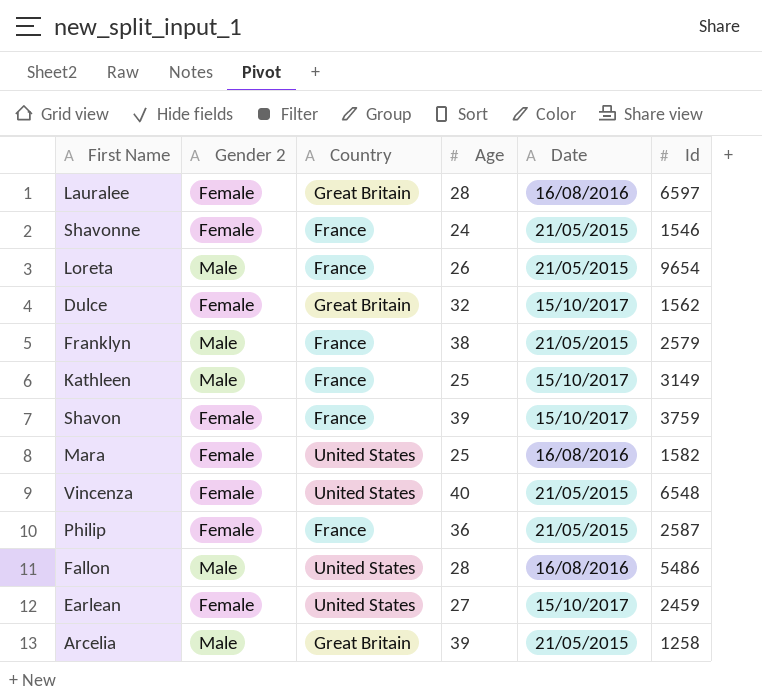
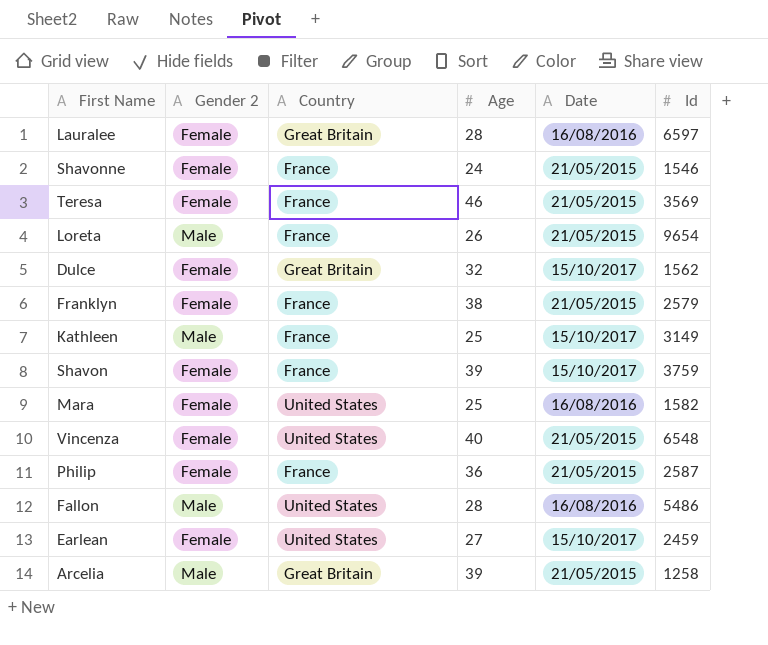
row Teresa: none -> Female | France | 46 | 21/05/2015 | 3569
Franklyn | Gender 2: Male -> Female

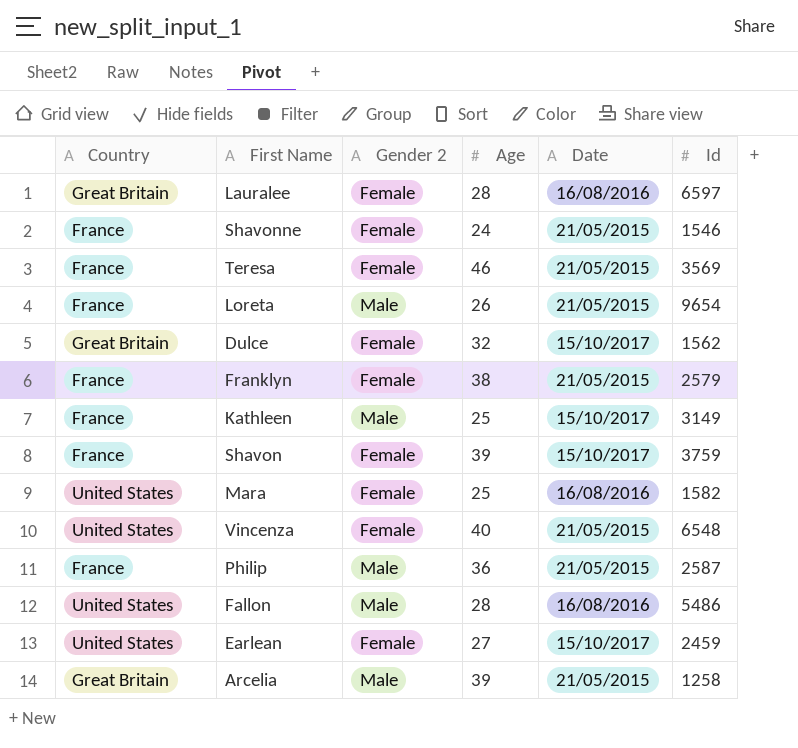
column Country | position: 3 -> 1
Philip | Gender 2: Female -> Male

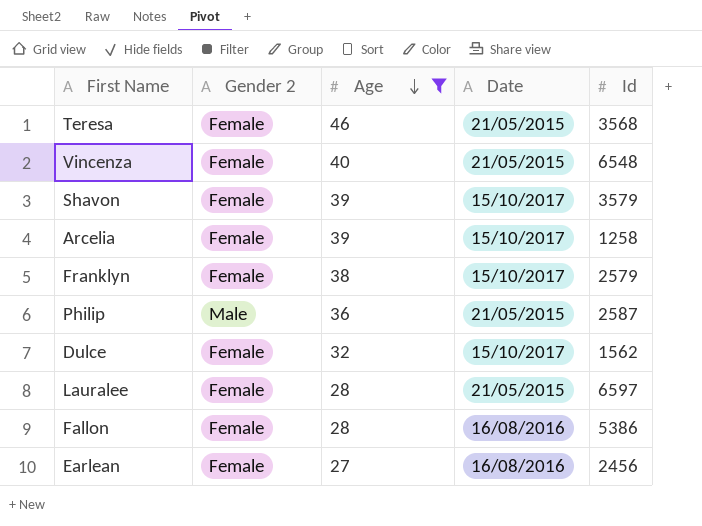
filter: none -> Age >= 27
row order: none -> Age descending
column Country | position: 1 -> none
Teresa | Id: 3569 -> 3568
Shavon | Id: 3759 -> 3579
Arcelia | Gender 2: Male -> Female
Arcelia | Date: 21/05/2015 -> 15/10/2017
Franklyn | Date: 21/05/2015 -> 15/10/2017
Lauralee | Date: 16/08/2016 -> 21/05/2015
Fallon | Gender 2: Male -> Female
Fallon | Id: 5486 -> 5386
Earlean | Date: 15/10/2017 -> 16/08/2016
Earlean | Id: 2459 -> 2456

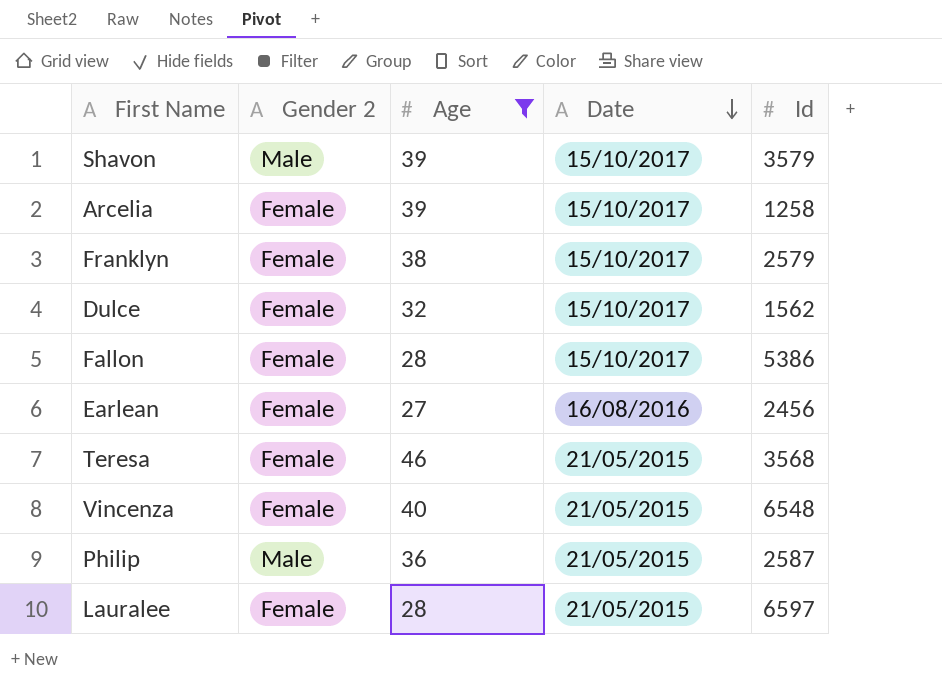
row order: Age descending -> Date descending
Shavon | Gender 2: Female -> Male
Fallon | Date: 16/08/2016 -> 15/10/2017

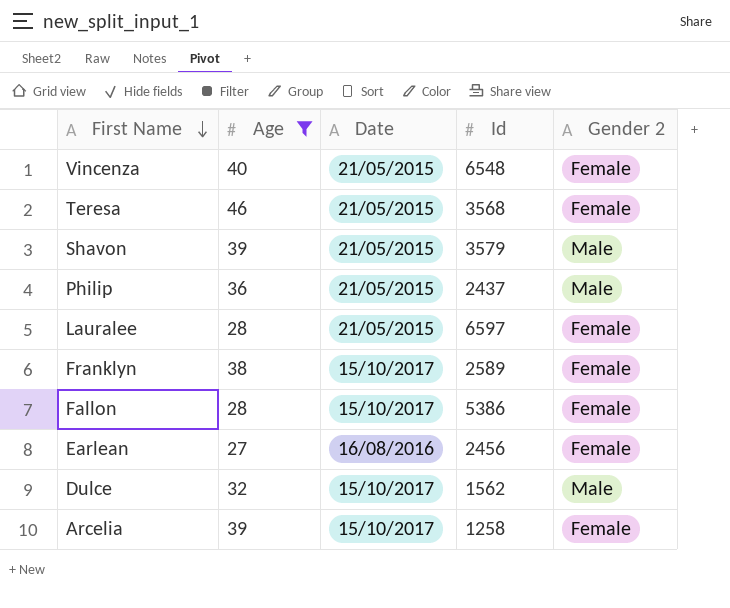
row order: Date descending -> First Name descending
column Gender 2 | position: 2 -> 5
Shavon | Date: 15/10/2017 -> 21/05/2015
Philip | Id: 2587 -> 2437
Franklyn | Id: 2579 -> 2589
Dulce | Gender 2: Female -> Male

